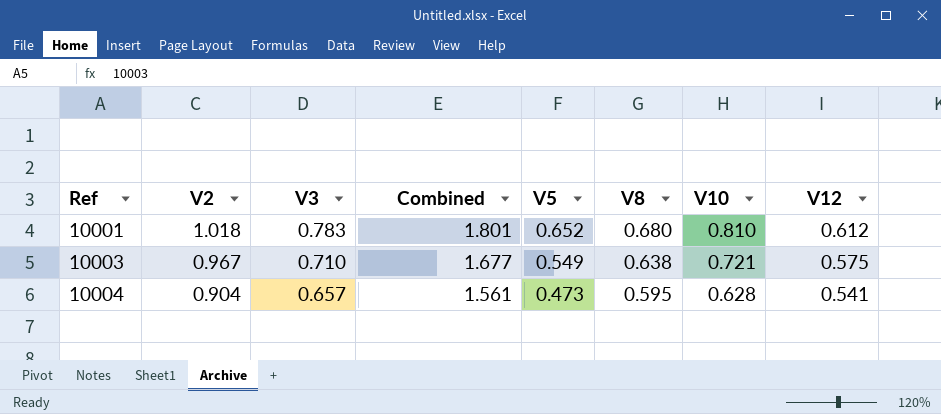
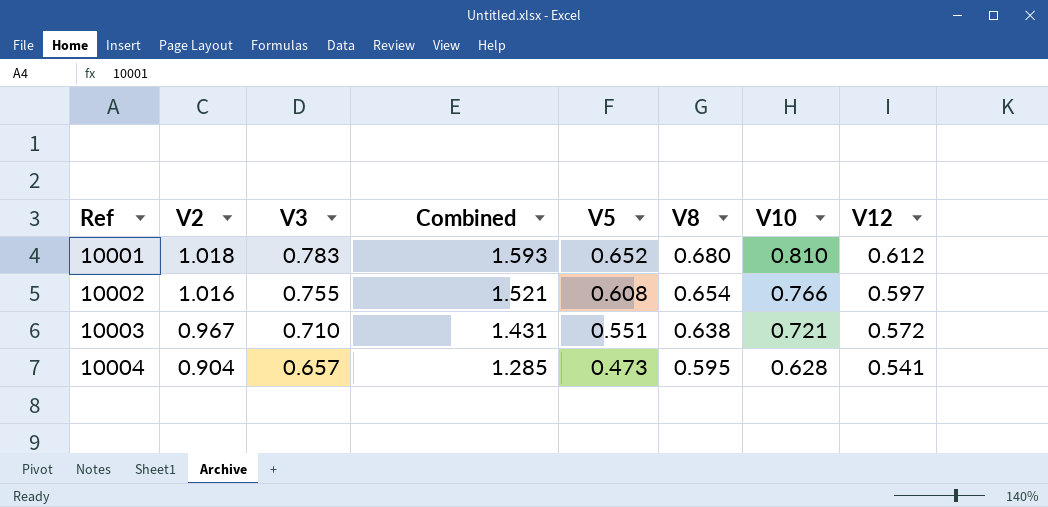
column Combined | formula: [V2] + [V3] -> [V3] + [V10]
row 10002: none -> 1.016 | 0.755 | 1.521 | 0.608 | 0.654 | 0.766 | 0.597
10003 | V5: 0.549 -> 0.551
10003 | V12: 0.575 -> 0.572

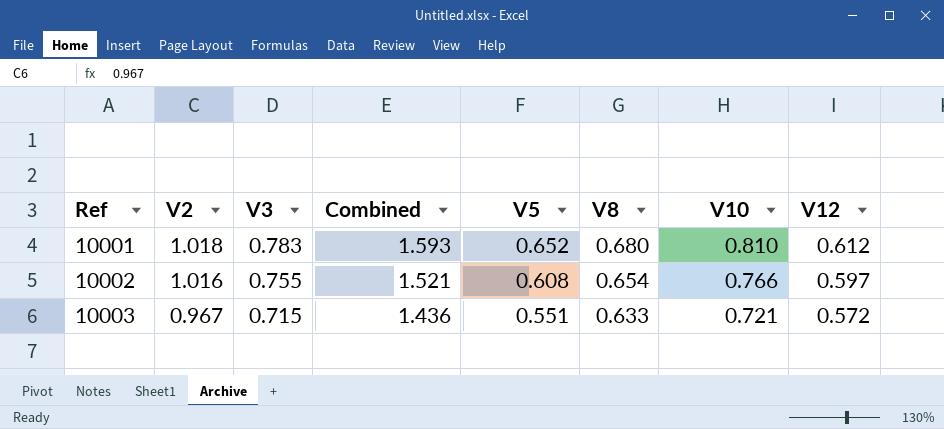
row 10004: 0.904 | 0.657 | 1.285 | 0.473 | 0.595 | 0.628 | 0.541 -> none
10003 | V3: 0.710 -> 0.715
10003 | Combined: 1.431 -> 1.436
10003 | V8: 0.638 -> 0.633

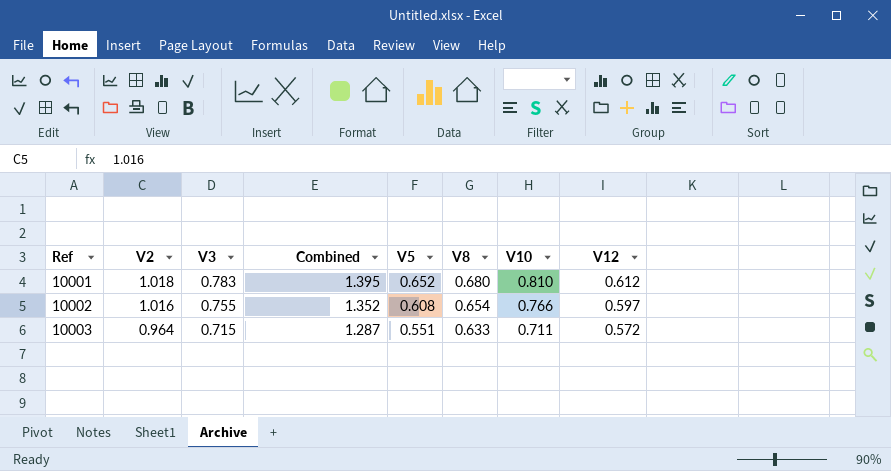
column Combined | formula: [V3] + [V10] -> [V3] + [V12]
10003 | V2: 0.967 -> 0.964
10003 | V10: 0.721 -> 0.711

